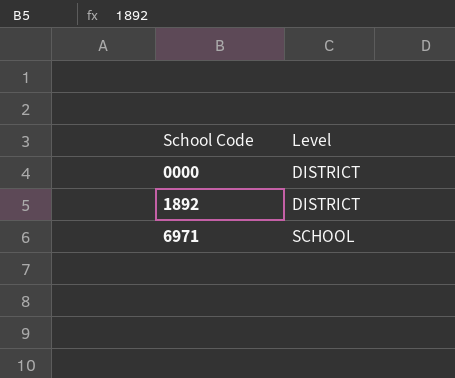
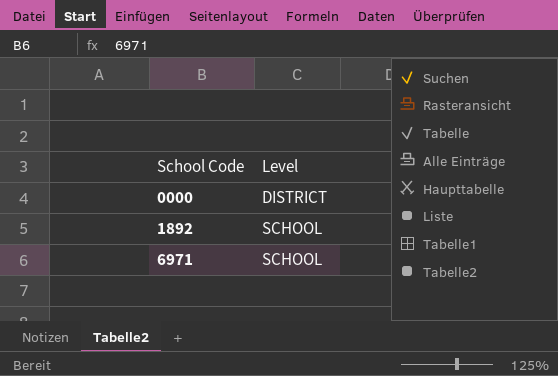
1892 | Level: DISTRICT -> SCHOOL

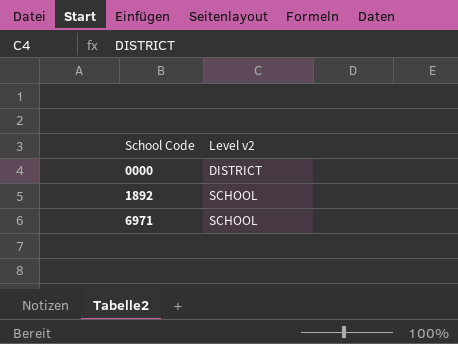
column name: Level -> Level v2

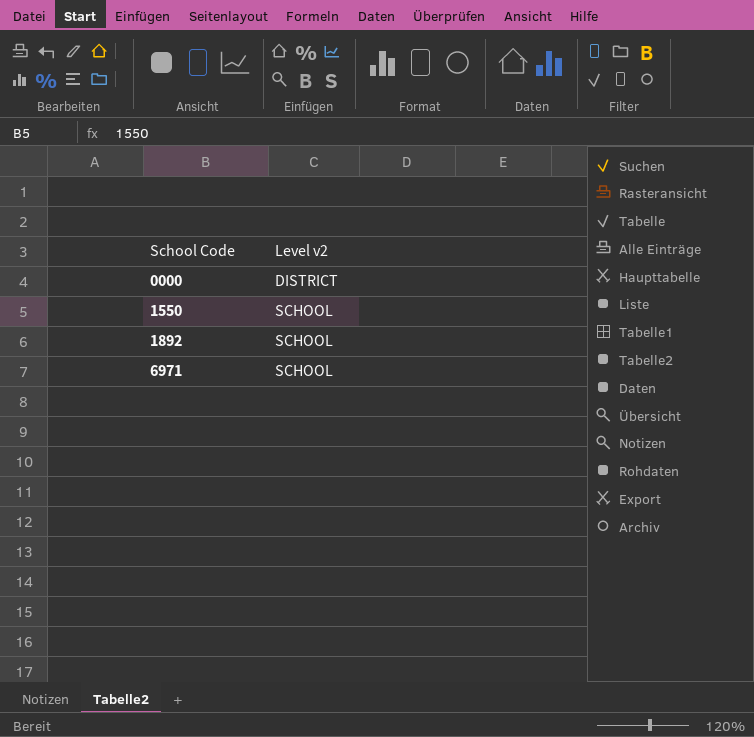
row 1550: none -> SCHOOL

